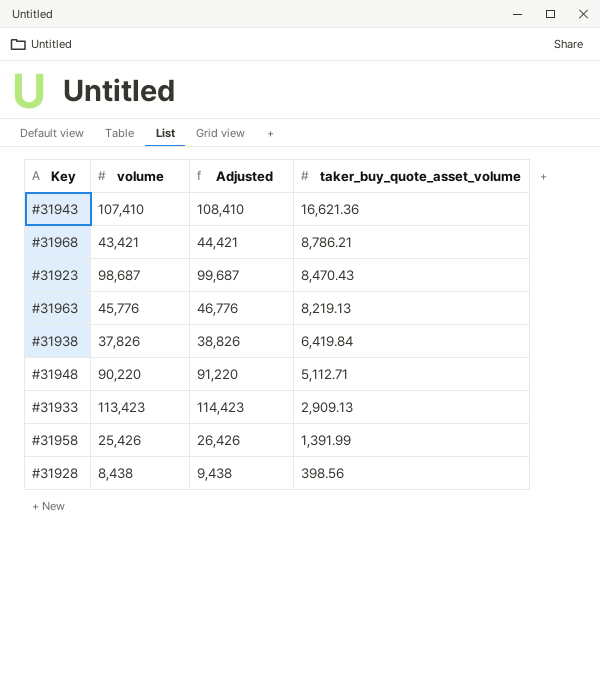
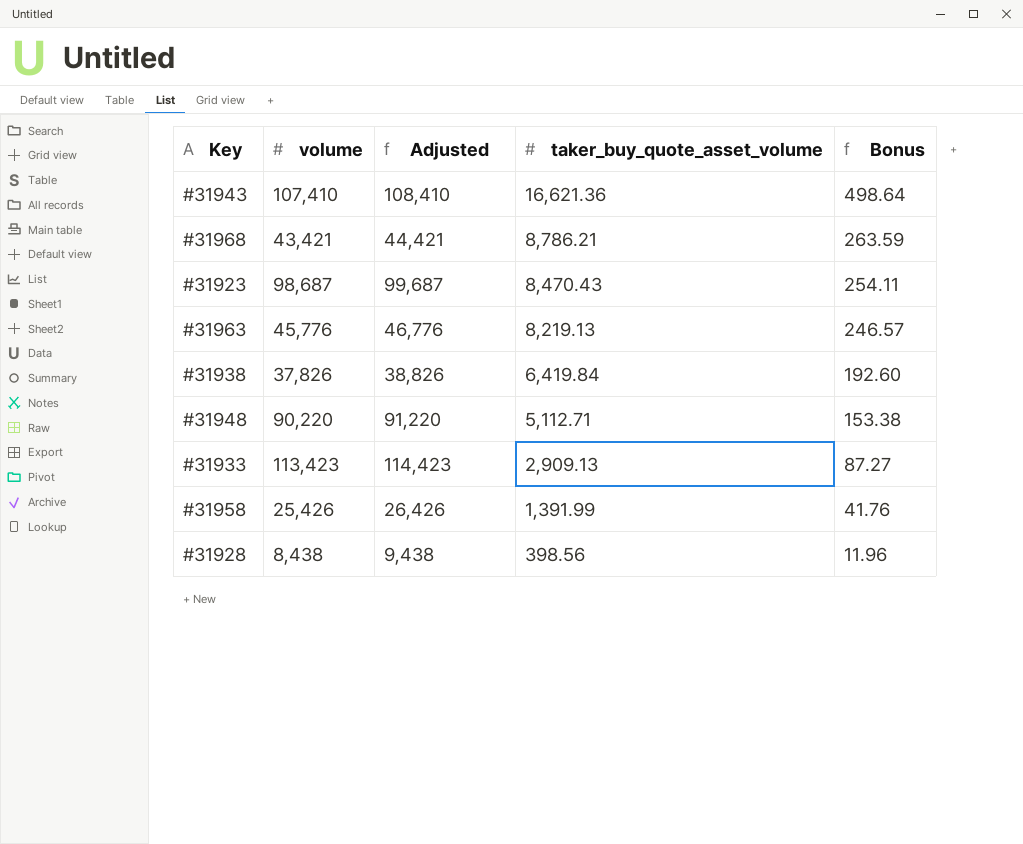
column Bonus | formula: none -> [taker_buy_quote_asset_volume] * 0.03

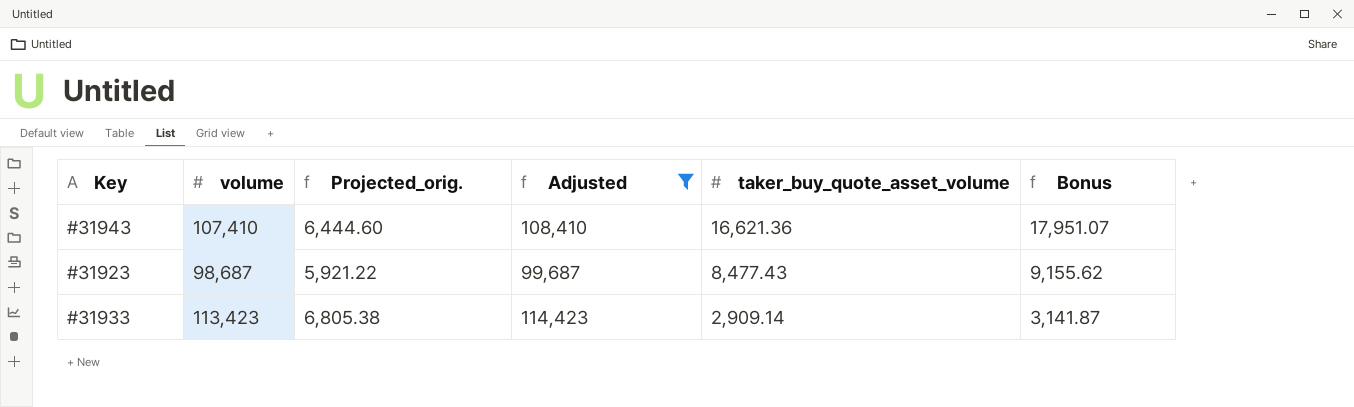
filter: none -> Adjusted >= 99,687
column Projected_orig. | formula: none -> [volume] * 0.06
column Bonus | formula: [taker_buy_quote_asset_volume] * 0.03 -> [taker_buy_quote_asset_volume] * 1.08
#31923 | taker_buy_quote_asset_volume: 8,470.43 -> 8,477.43
#31933 | taker_buy_quote_asset_volume: 2,909.13 -> 2,909.14

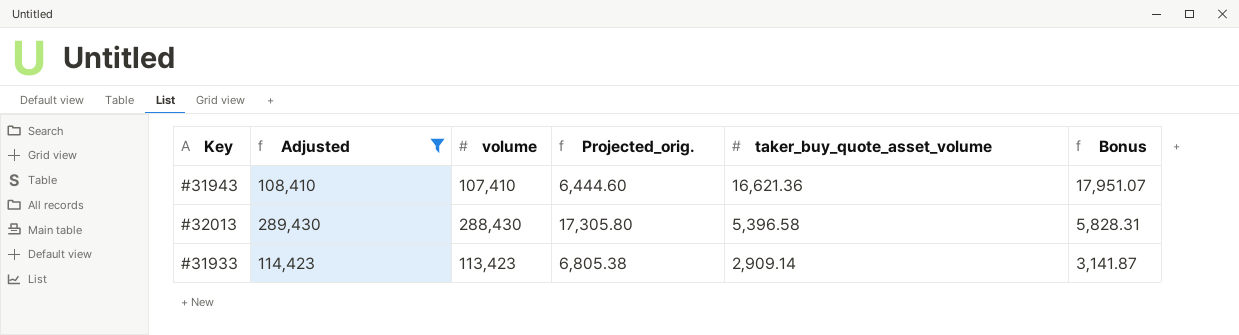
column Adjusted | position: 4 -> 2
row #31923: 98,687 | 5,921.22 | 99,687 | 8,477.43 | 9,155.62 -> none
row #32013: none -> 289,430 | 288,430 | 17,305.80 | 5,396.58 | 5,828.31

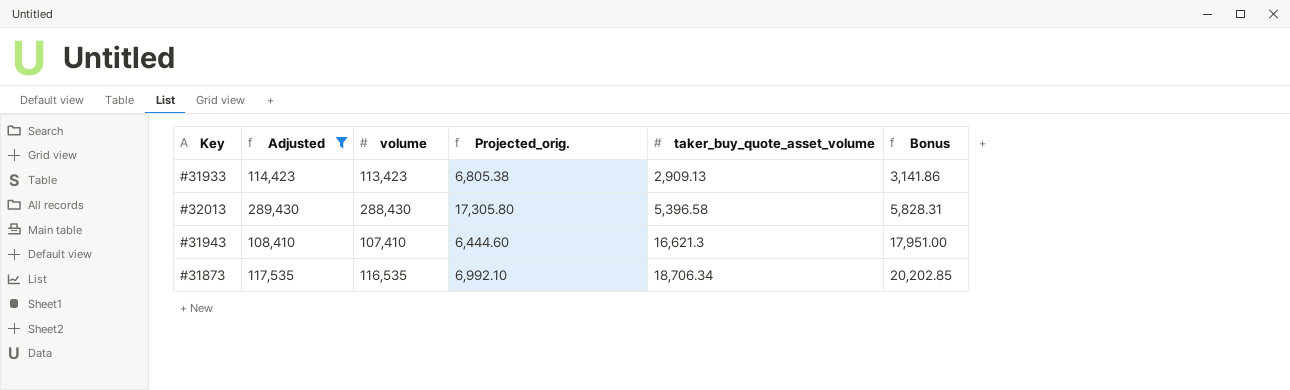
row order: taker_buy_quote_asset_volume descending -> taker_buy_quote_asset_volume ascending
#31933 | taker_buy_quote_asset_volume: 2,909.14 -> 2,909.13
#31933 | Bonus: 3,141.87 -> 3,141.86
#31943 | taker_buy_quote_asset_volume: 16,621.36 -> 16,621.3
#31943 | Bonus: 17,951.07 -> 17,951.00
row #31873: none -> 117,535 | 116,535 | 6,992.10 | 18,706.34 | 20,202.85

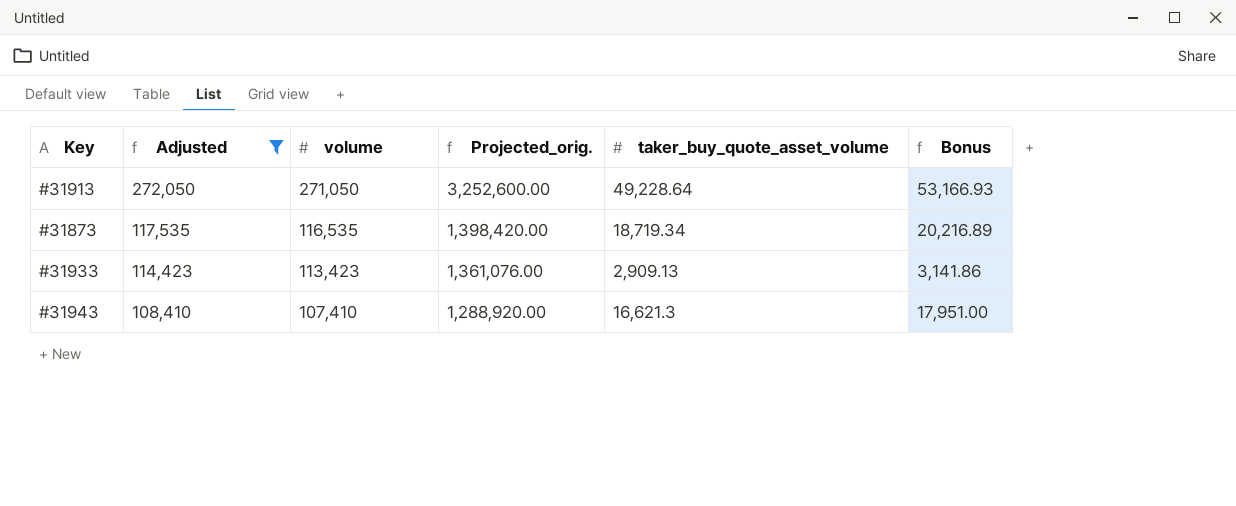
row order: taker_buy_quote_asset_volume ascending -> Adjusted descending
column Projected_orig. | formula: [volume] * 0.06 -> [volume] * 12
row #32013: 289,430 | 288,430 | 17,305.80 | 5,396.58 | 5,828.31 -> none
row #31913: none -> 272,050 | 271,050 | 3,252,600.00 | 49,228.64 | 53,166.93
#31873 | taker_buy_quote_asset_volume: 18,706.34 -> 18,719.34
#31873 | Bonus: 20,202.85 -> 20,216.89

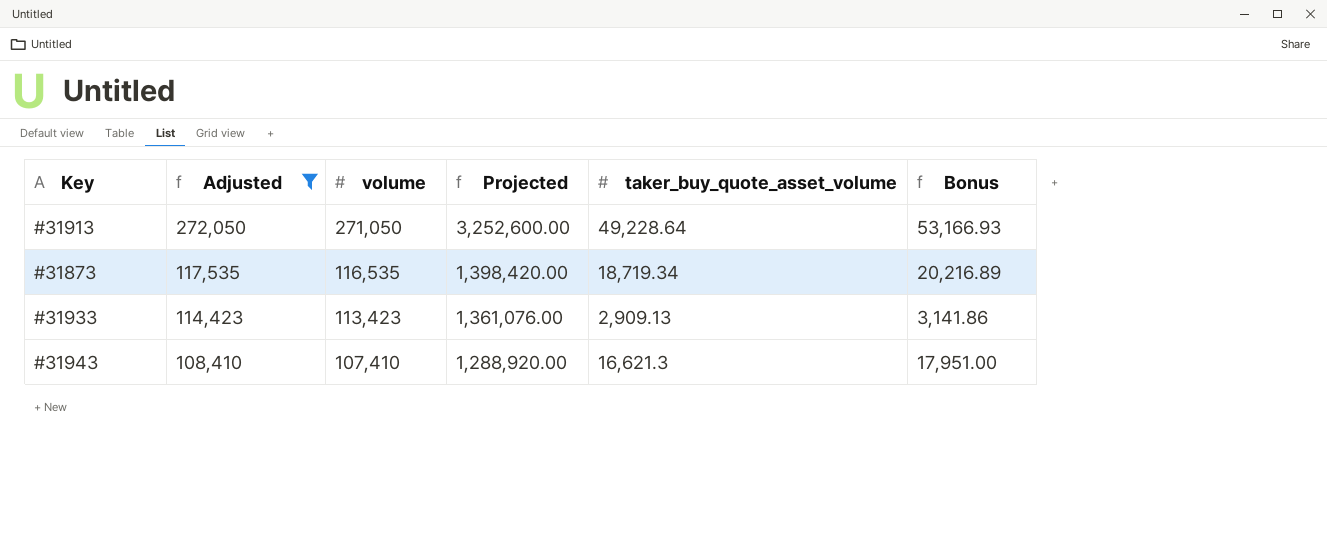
column name: Projected_orig. -> Projected

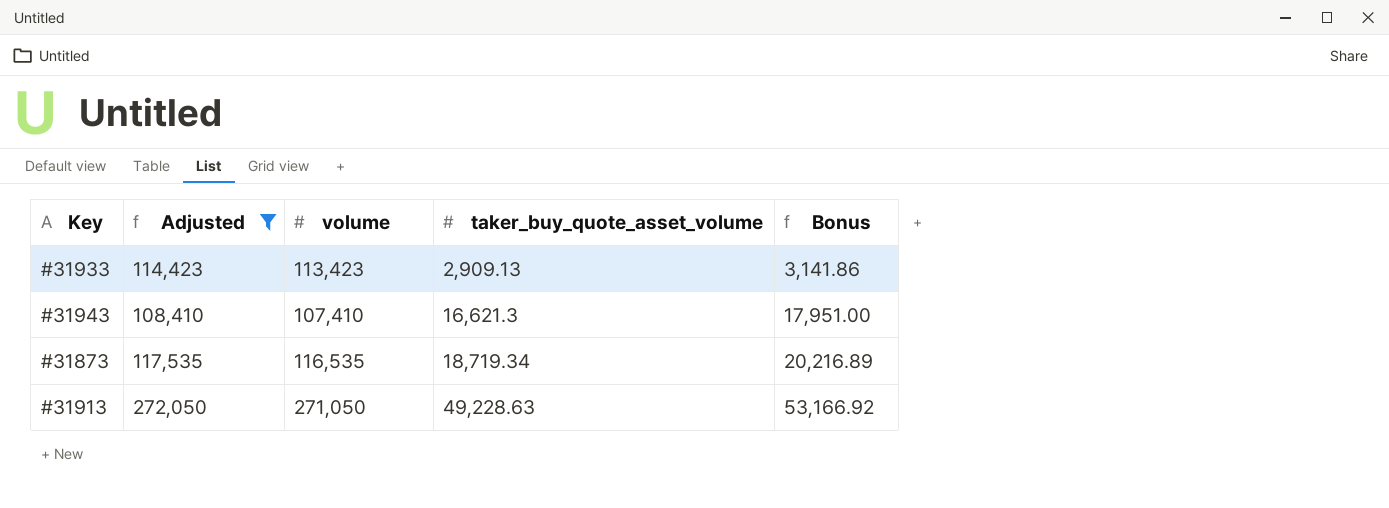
row order: Adjusted descending -> taker_buy_quote_asset_volume ascending
column Projected | formula: [volume] * 12 -> none
#31913 | taker_buy_quote_asset_volume: 49,228.64 -> 49,228.63
#31913 | Bonus: 53,166.93 -> 53,166.92

